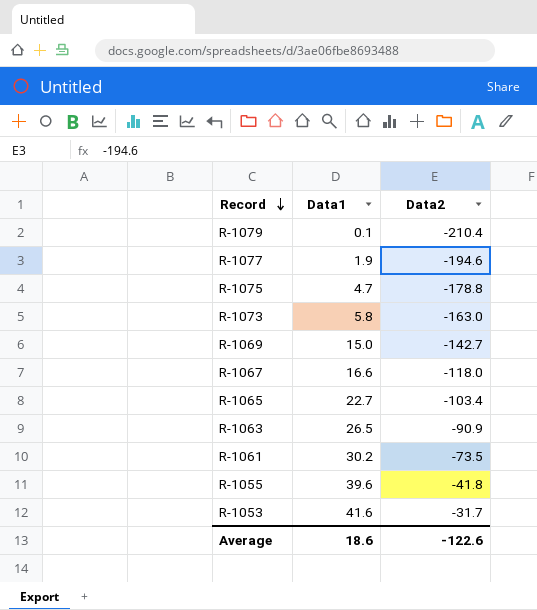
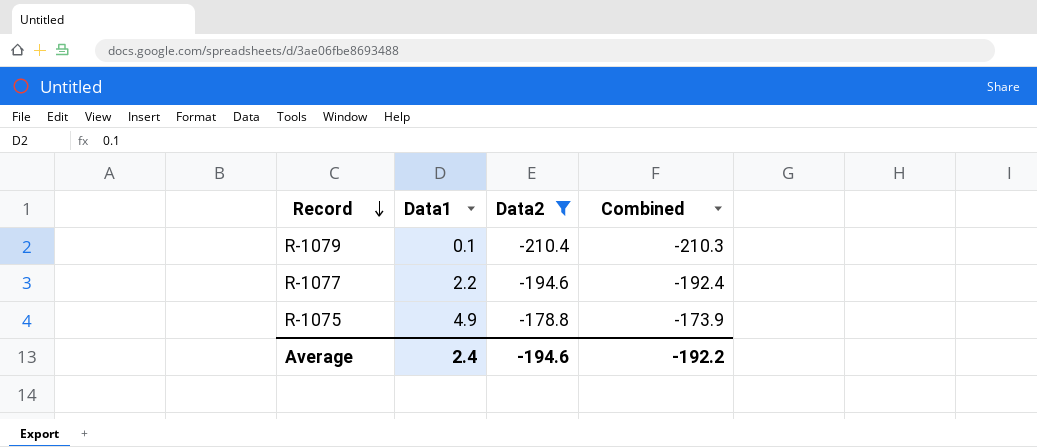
filter: none -> Data2 <= -178.8
column Combined | formula: none -> [Data1] + [Data2]
R-1077 | Data1: 1.9 -> 2.2
R-1075 | Data1: 4.7 -> 4.9
Average | Data1: 18.6 -> 2.4
Average | Data2: -122.6 -> -194.6

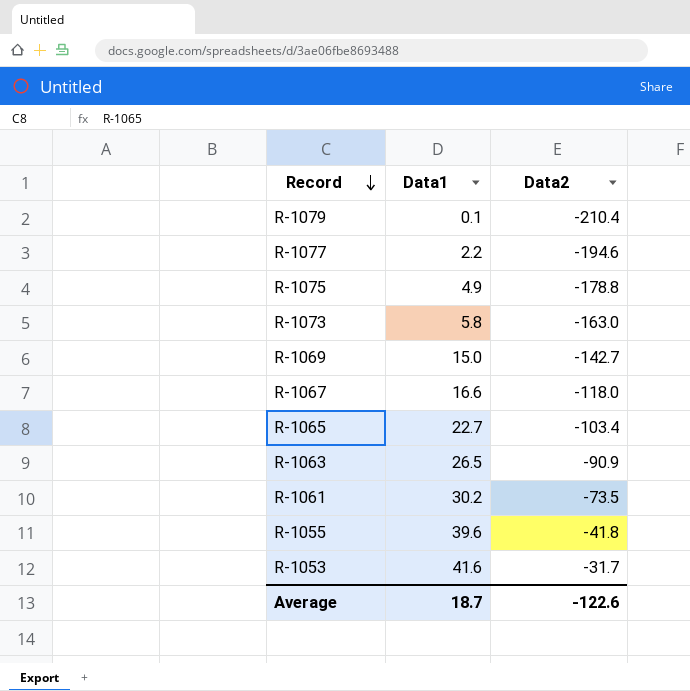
filter: Data2 <= -178.8 -> none
column Combined | formula: [Data1] + [Data2] -> none
Average | Data1: 2.4 -> 18.7
Average | Data2: -194.6 -> -122.6

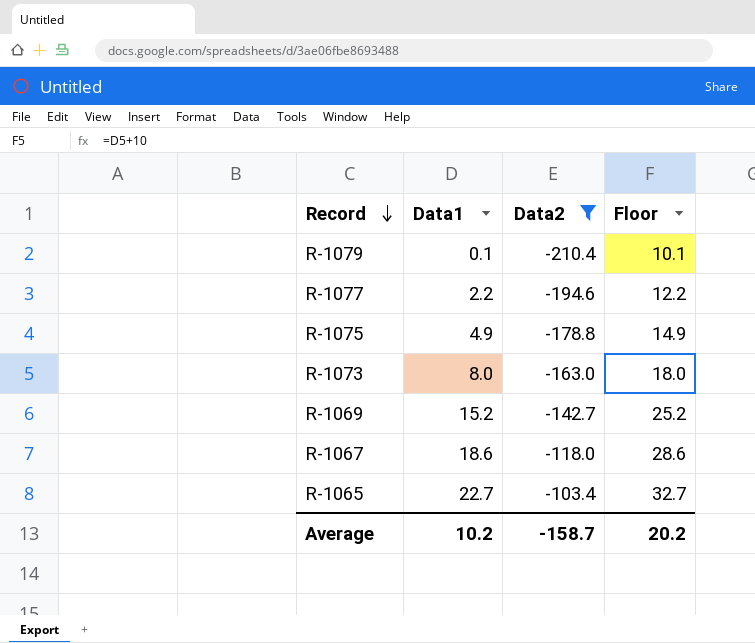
filter: none -> Data2 <= -103.4
column Floor | formula: none -> [Data1] + 10
R-1073 | Data1: 5.8 -> 8.0
R-1069 | Data1: 15.0 -> 15.2
R-1067 | Data1: 16.6 -> 18.6
Average | Data1: 18.7 -> 10.2
Average | Data2: -122.6 -> -158.7

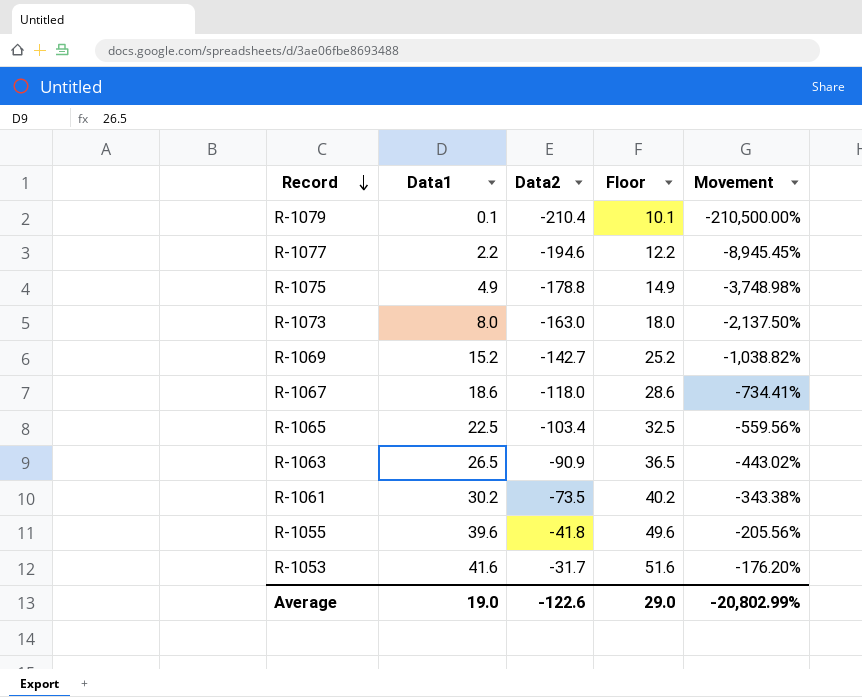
filter: Data2 <= -103.4 -> none
column Movement | formula: none -> ([Data2] - [Data1]) / [Data1]
R-1065 | Data1: 22.7 -> 22.5
R-1065 | Floor: 32.7 -> 32.5
Average | Data1: 10.2 -> 19.0
Average | Data2: -158.7 -> -122.6
Average | Floor: 20.2 -> 29.0

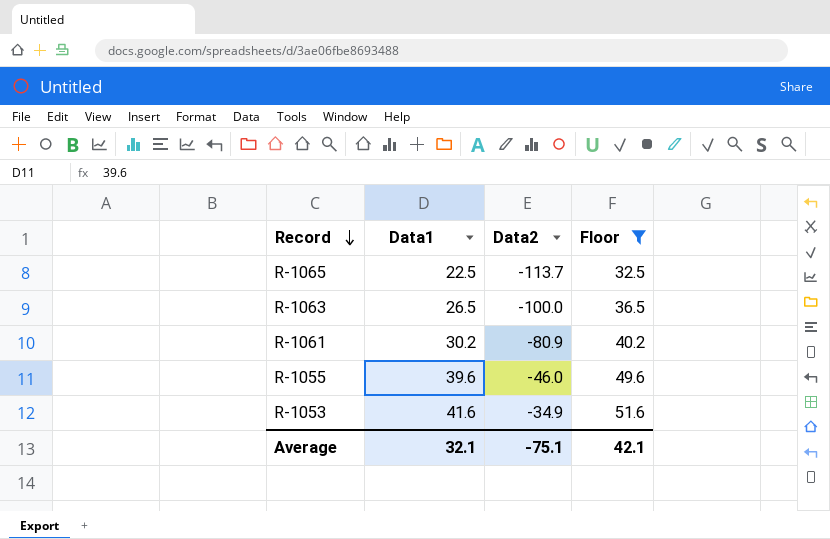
filter: none -> Floor >= 32.5
column Movement | formula: ([Data2] - [Data1]) / [Data1] -> none
R-1065 | Data2: -103.4 -> -113.7
R-1063 | Data2: -90.9 -> -100.0
R-1061 | Data2: -73.5 -> -80.9
R-1055 | Data2: -41.8 -> -46.0
R-1053 | Data2: -31.7 -> -34.9
Average | Data1: 19.0 -> 32.1
Average | Data2: -122.6 -> -75.1
Average | Floor: 29.0 -> 42.1

